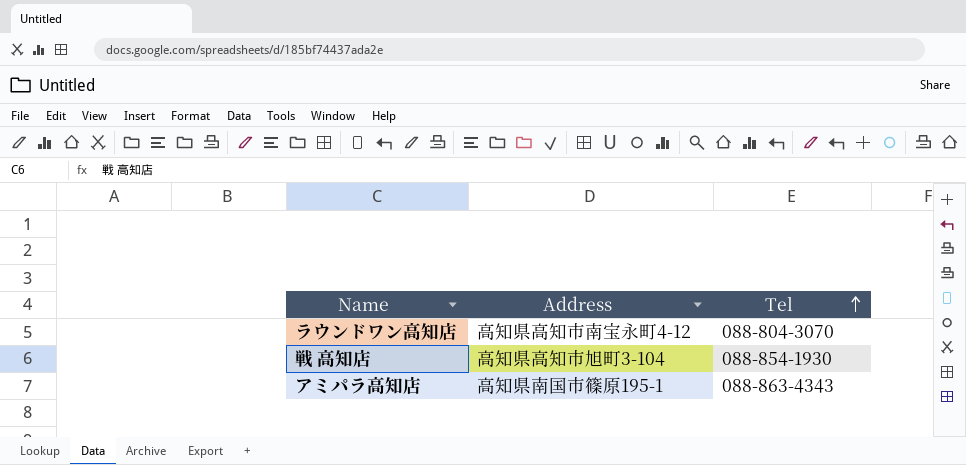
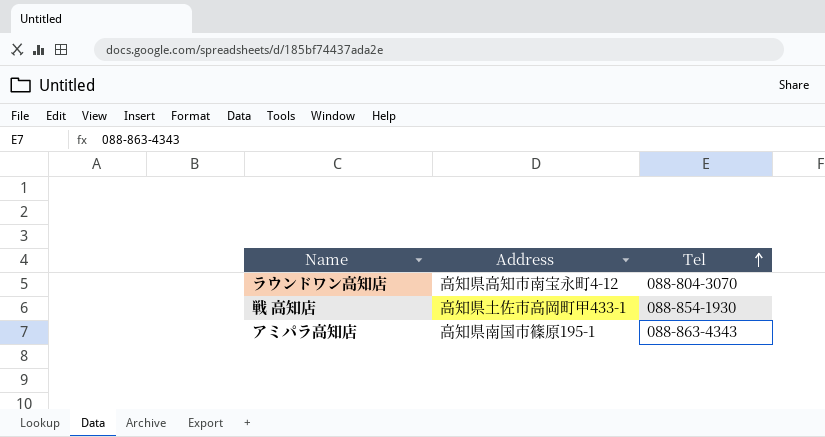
戦 高知店 | Address: 高知県高知市旭町3-104 -> 高知県土佐市高岡町甲433-1

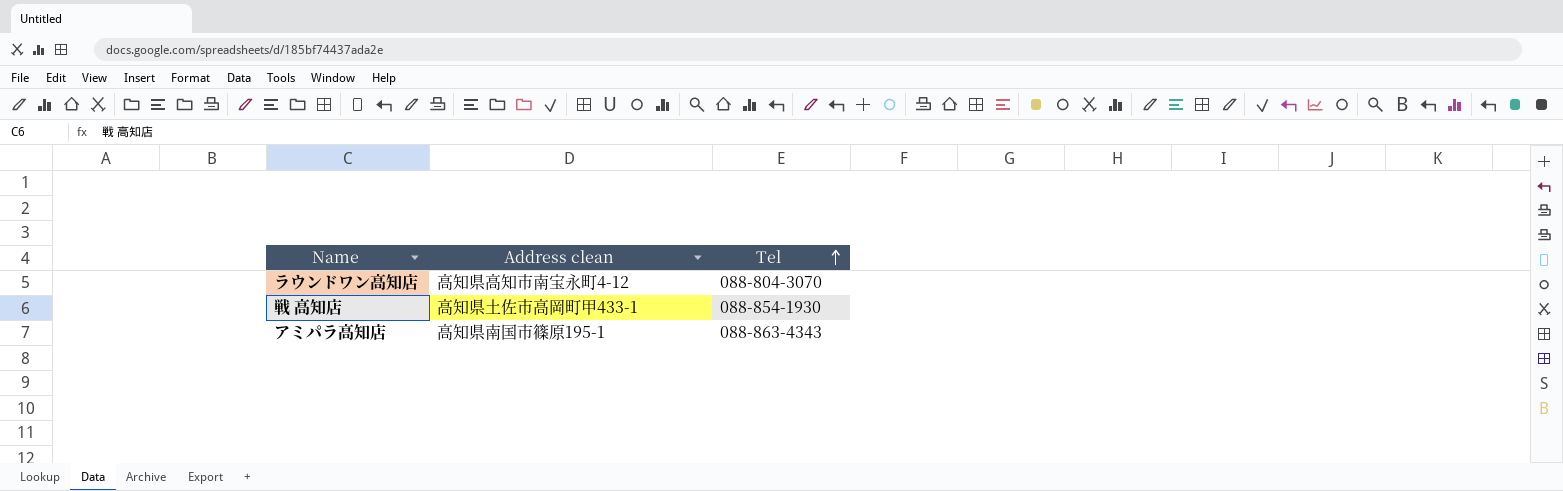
column name: Address -> Address clean

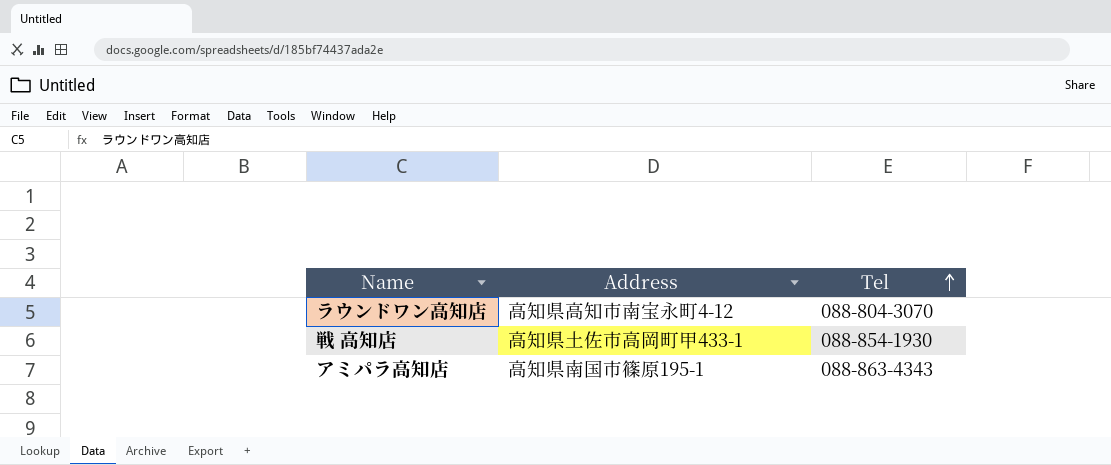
column name: Address clean -> Address

